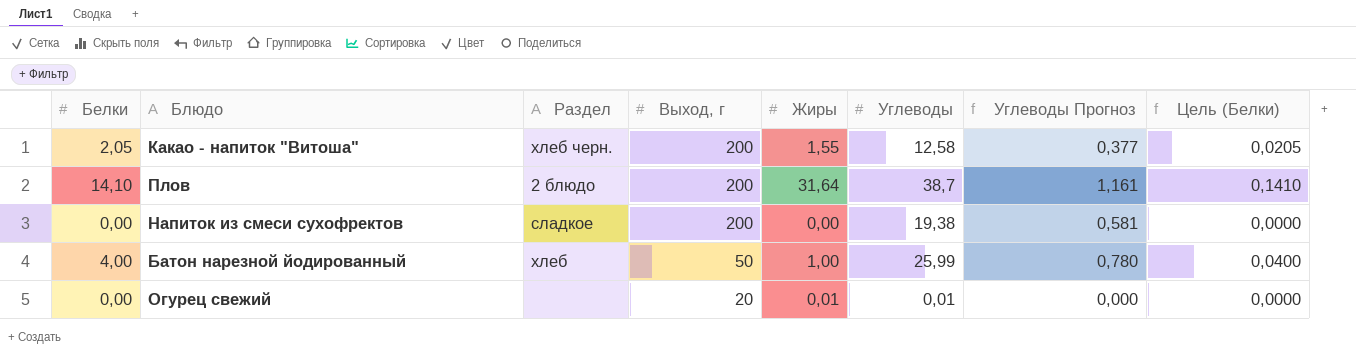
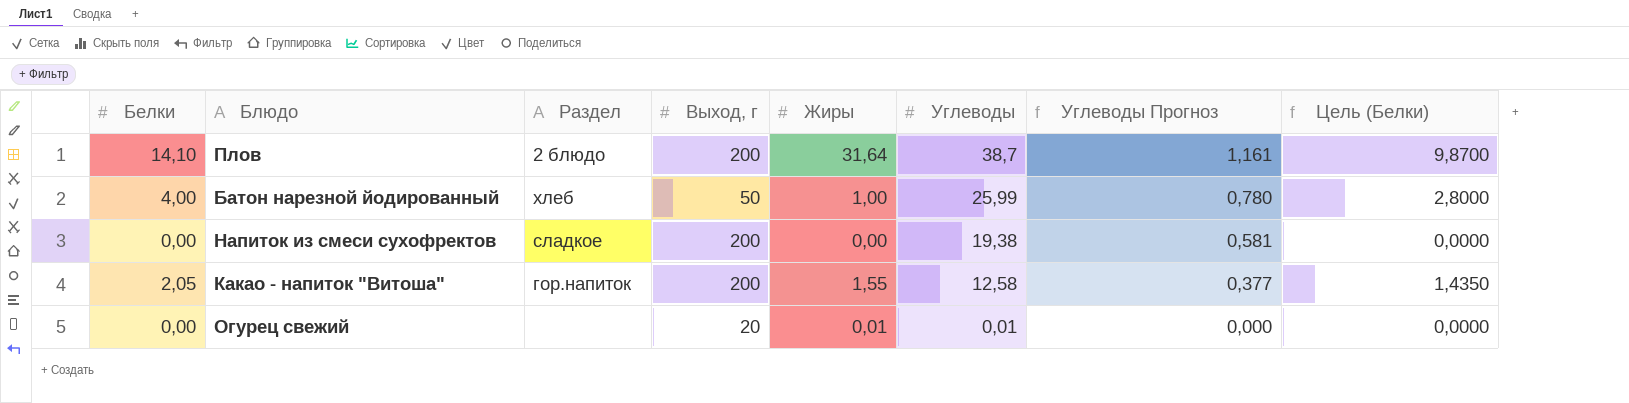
row order: Выход, г descending -> Углеводы descending
column Цель (Белки) | formula: [Белки] * 0,01 -> [Белки] * 0,7
Какао - напиток "Витоша" | Раздел: хлеб черн. -> гор.напиток

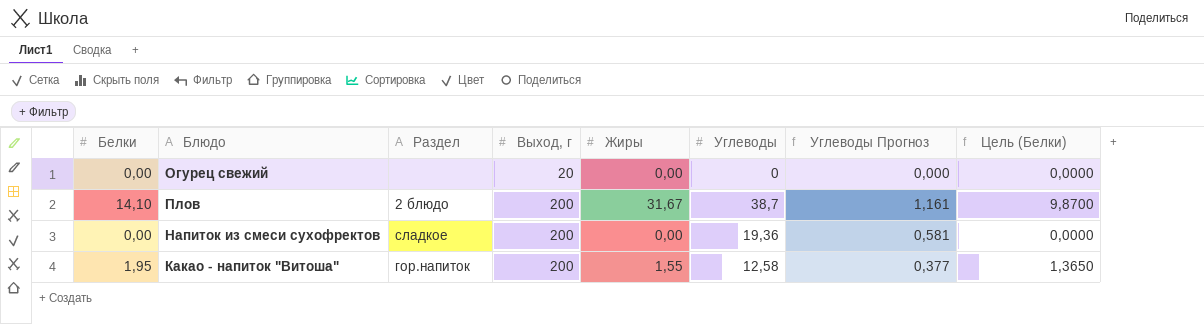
row order: Углеводы descending -> Выход, г ascending
row Батон нарезной йодированный: 4,00 | хлеб | 50 | 1,00 | 25,99 | 0,780 | 2,8000 -> none
Огурец свежий | Жиры: 0,01 -> 0,00
Огурец свежий | Углеводы: 0,01 -> 0
Плов | Жиры: 31,64 -> 31,67
Напиток из смеси сухофректов | Углеводы: 19,38 -> 19,36
Какао - напиток "Витоша" | Белки: 2,05 -> 1,95
Какао - напиток "Витоша" | Цель (Белки): 1,4350 -> 1,3650

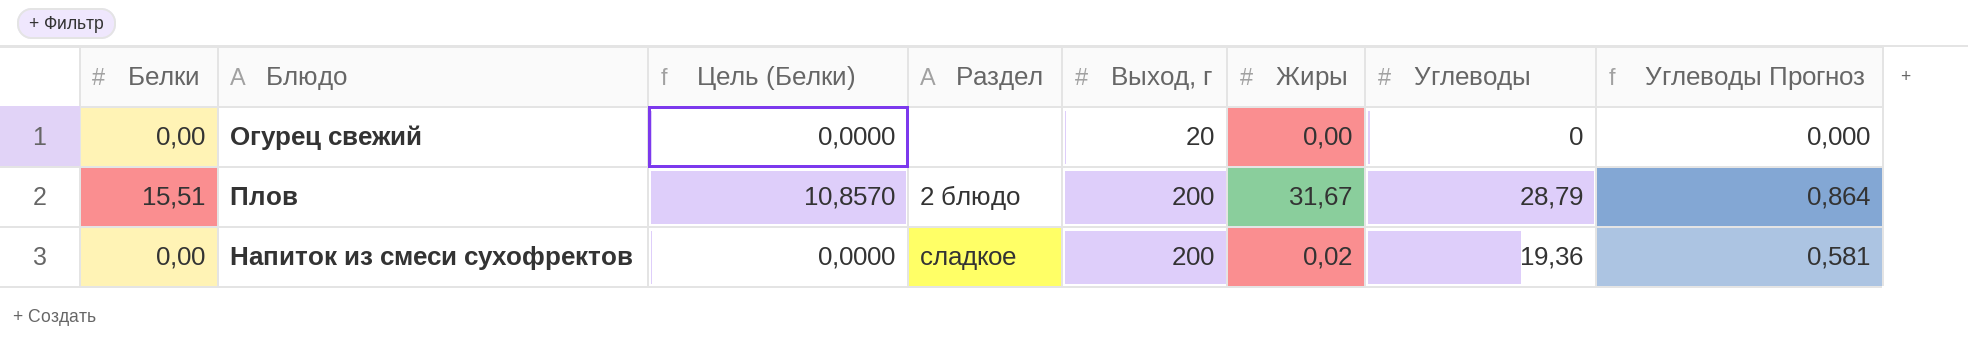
column Цель (Белки) | position: 8 -> 3
row Какао - напиток "Витоша": 1,95 | гор.напиток | 200 | 1,55 | 12,58 | 0,377 | 1,3650 -> none
Плов | Белки: 14,10 -> 15,51
Плов | Цель (Белки): 9,8700 -> 10,8570
Плов | Углеводы: 38,7 -> 28,79
Плов | Углеводы Прогноз: 1,161 -> 0,864
Напиток из смеси сухофректов | Жиры: 0,00 -> 0,02

